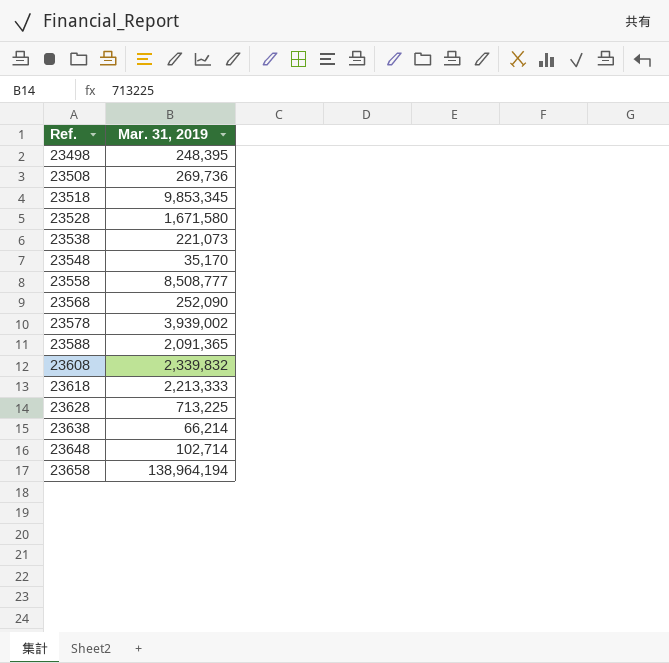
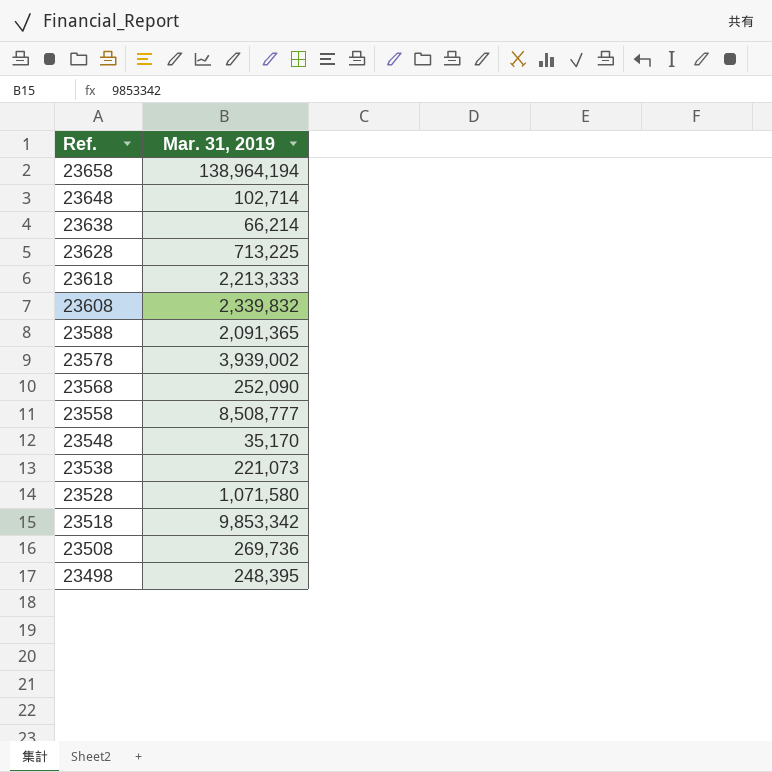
row order: Ref. ascending -> Ref. descending
23528 | Mar. 31, 2019: 1,671,580 -> 1,071,580
23518 | Mar. 31, 2019: 9,853,345 -> 9,853,342

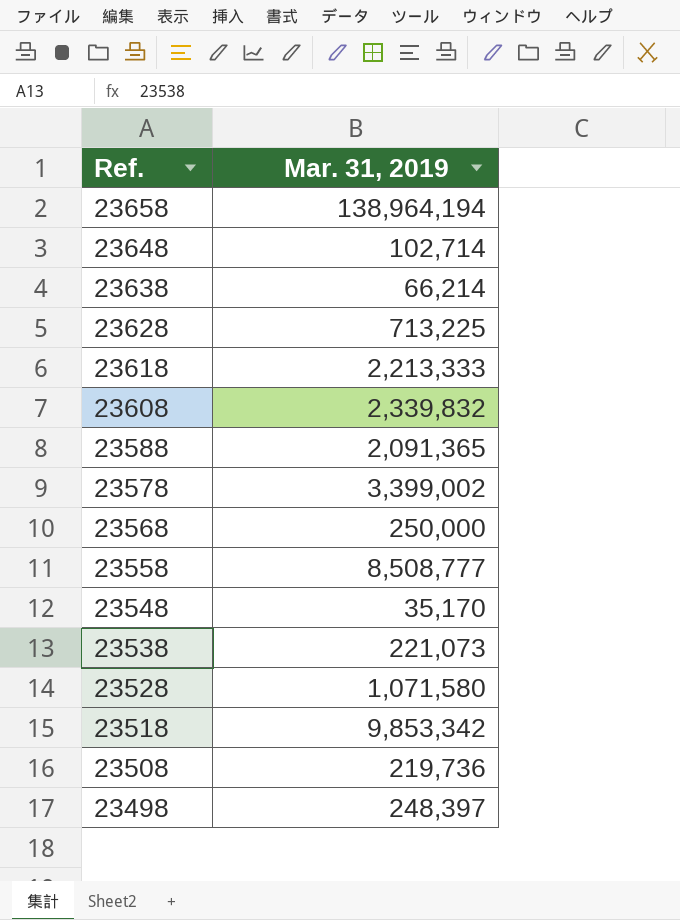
23578 | Mar. 31, 2019: 3,939,002 -> 3,399,002
23568 | Mar. 31, 2019: 252,090 -> 250,000
23508 | Mar. 31, 2019: 269,736 -> 219,736
23498 | Mar. 31, 2019: 248,395 -> 248,397

